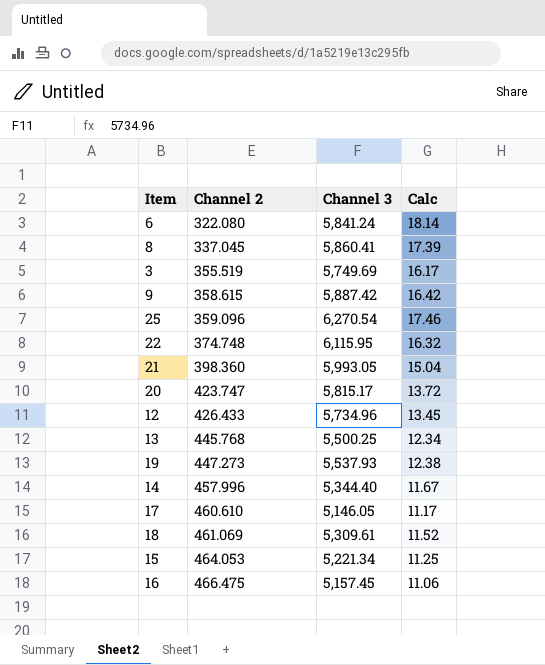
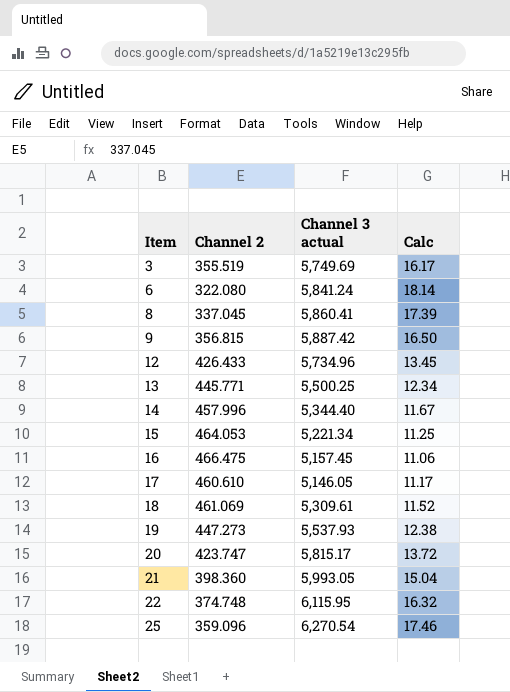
row order: Channel 2 ascending -> Item ascending
column name: Channel 3 -> Channel 3 actual
9 | Channel 2: 358.615 -> 356.815
9 | Calc: 16.42 -> 16.50
13 | Channel 2: 445.768 -> 445.771

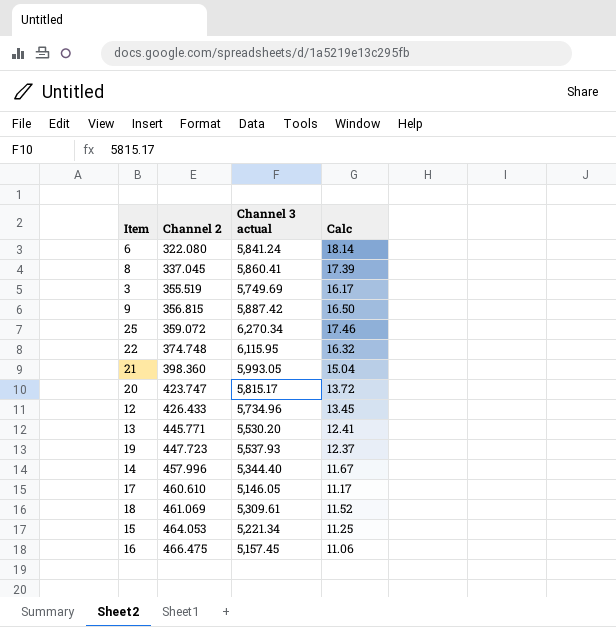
row order: Item ascending -> Channel 2 ascending
25 | Channel 2: 359.096 -> 359.072
25 | Channel 3 actual: 6,270.54 -> 6,270.34
13 | Channel 3 actual: 5,500.25 -> 5,530.20
13 | Calc: 12.34 -> 12.41
19 | Channel 2: 447.273 -> 447.723
19 | Calc: 12.38 -> 12.37

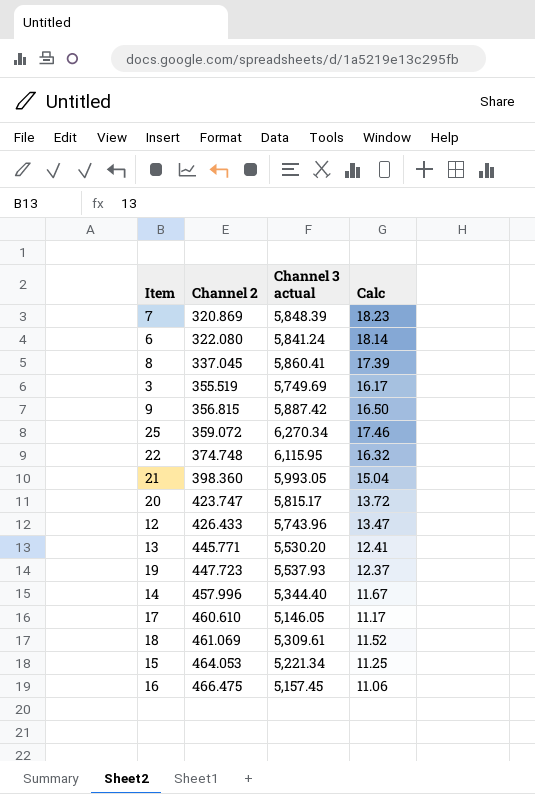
row 7: none -> 320.869 | 5,848.39 | 18.23
12 | Channel 3 actual: 5,734.96 -> 5,743.96
12 | Calc: 13.45 -> 13.47

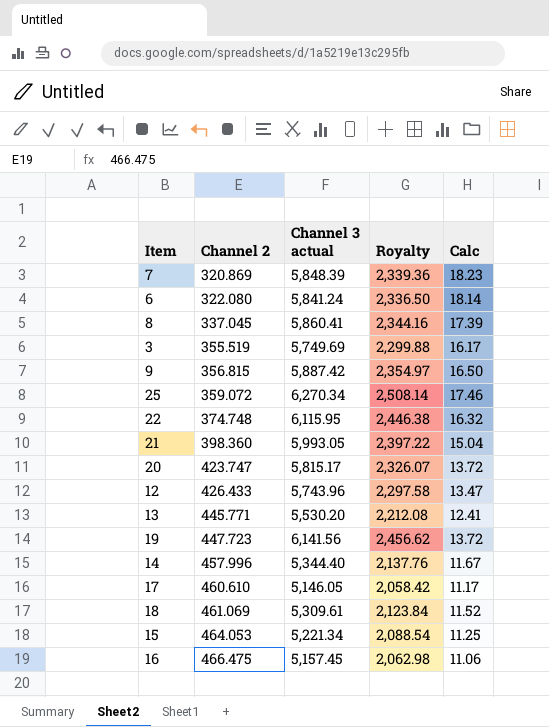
column Royalty | formula: none -> [Channel 3 actual] * 0.4
19 | Channel 3 actual: 5,537.93 -> 6,141.56
19 | Calc: 12.37 -> 13.72

